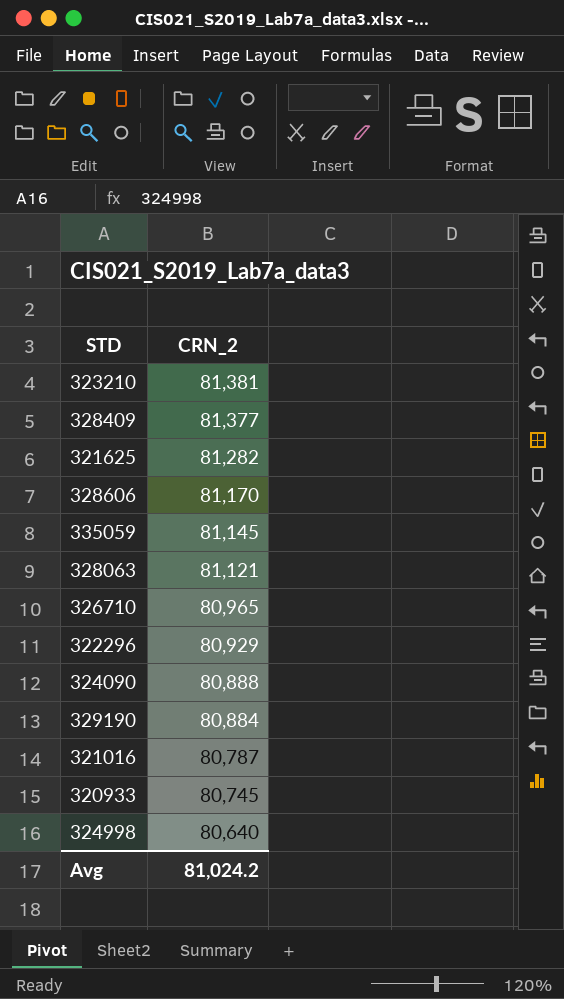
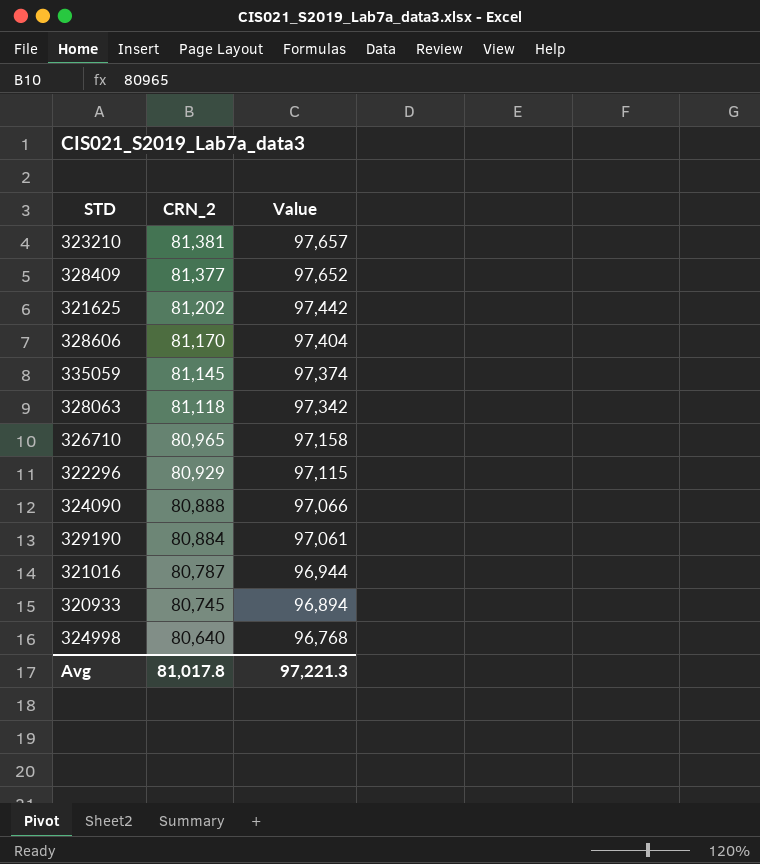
column Value | formula: none -> [CRN_2] * 1.2
321625 | CRN_2: 81,282 -> 81,202
328063 | CRN_2: 81,121 -> 81,118
Avg | CRN_2: 81,024.2 -> 81,017.8

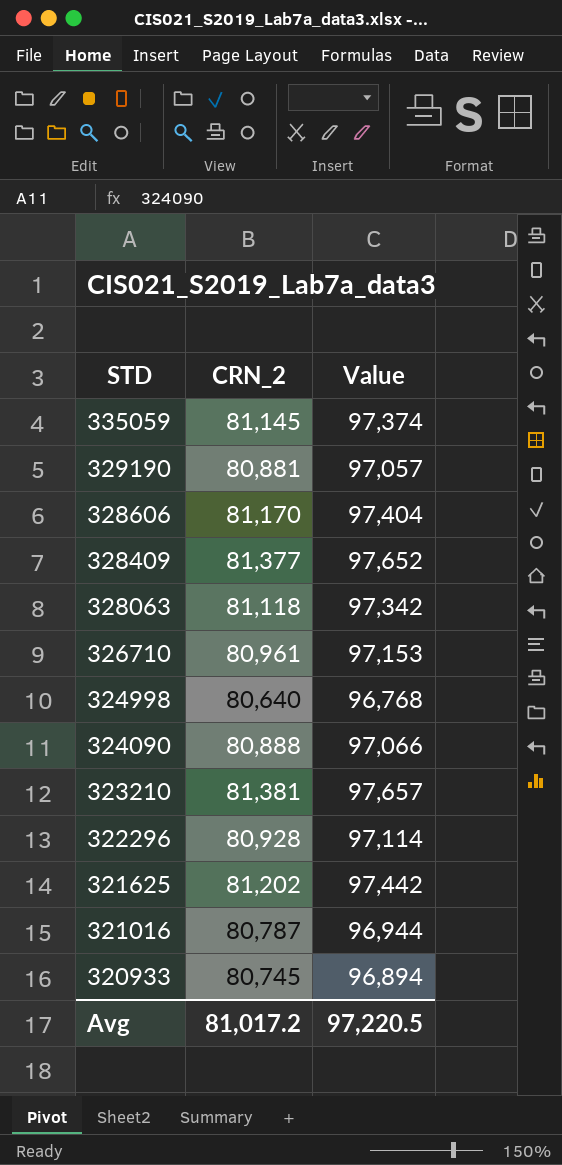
row order: CRN_2 descending -> STD descending
329190 | CRN_2: 80,884 -> 80,881
329190 | Value: 97,061 -> 97,057
326710 | CRN_2: 80,965 -> 80,961
326710 | Value: 97,158 -> 97,153
322296 | CRN_2: 80,929 -> 80,928
322296 | Value: 97,115 -> 97,114
Avg | CRN_2: 81,017.8 -> 81,017.2
Avg | Value: 97,221.3 -> 97,220.5

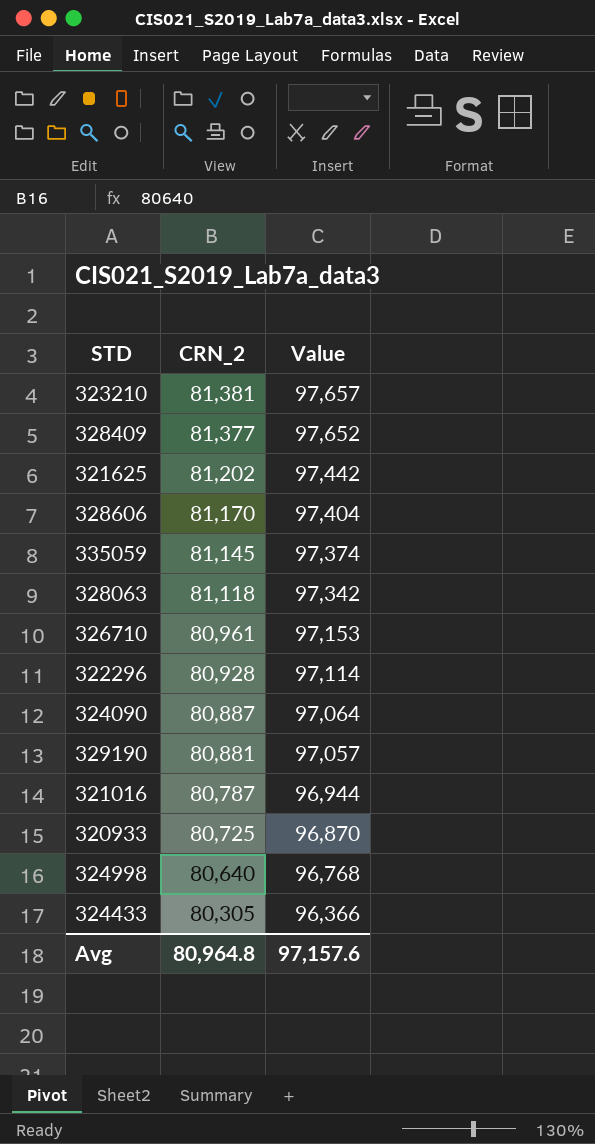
row order: STD descending -> CRN_2 descending
324090 | CRN_2: 80,888 -> 80,887
324090 | Value: 97,066 -> 97,064
320933 | CRN_2: 80,745 -> 80,725
320933 | Value: 96,894 -> 96,870
row 324433: none -> 80,305 | 96,366
Avg | CRN_2: 81,017.2 -> 80,964.8
Avg | Value: 97,220.5 -> 97,157.6

